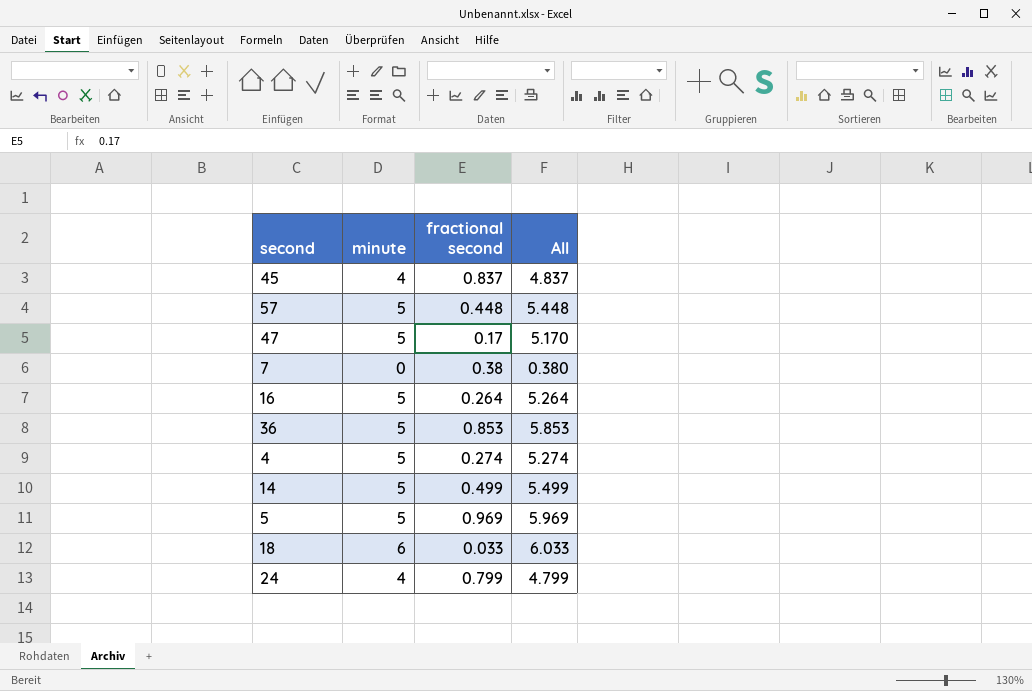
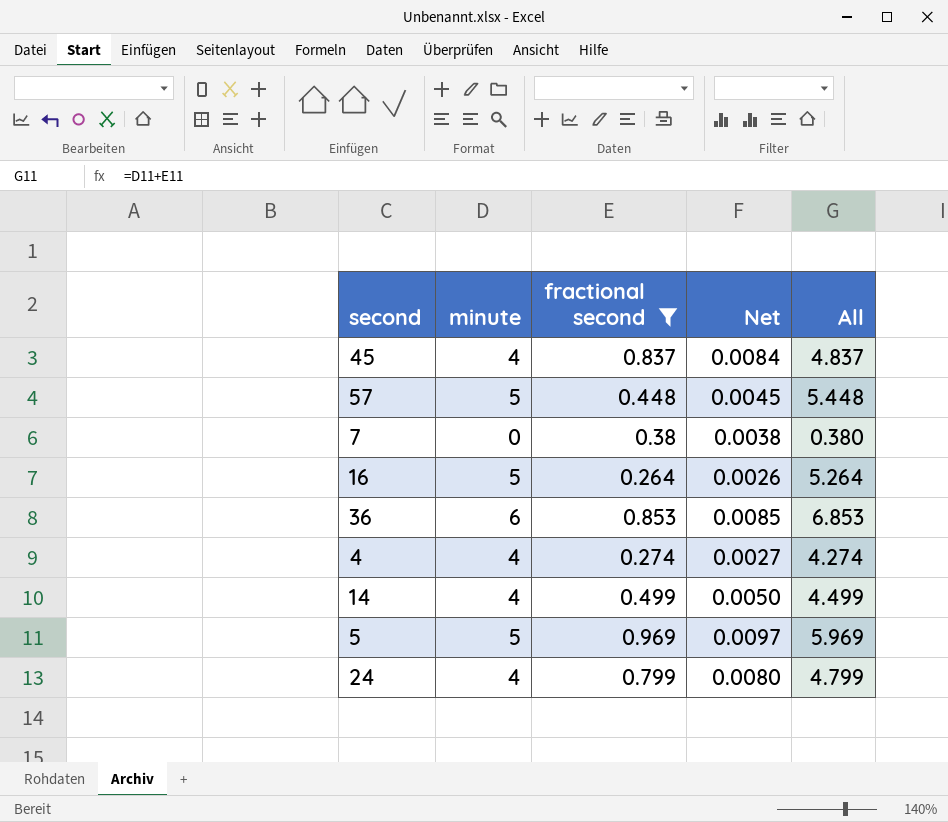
filter: none -> fractional second >= 0.264
column Net | formula: none -> [fractional second] * 0.01
36 | minute: 5 -> 6
36 | All: 5.853 -> 6.853
4 | minute: 5 -> 4
4 | All: 5.274 -> 4.274
14 | minute: 5 -> 4
14 | All: 5.499 -> 4.499

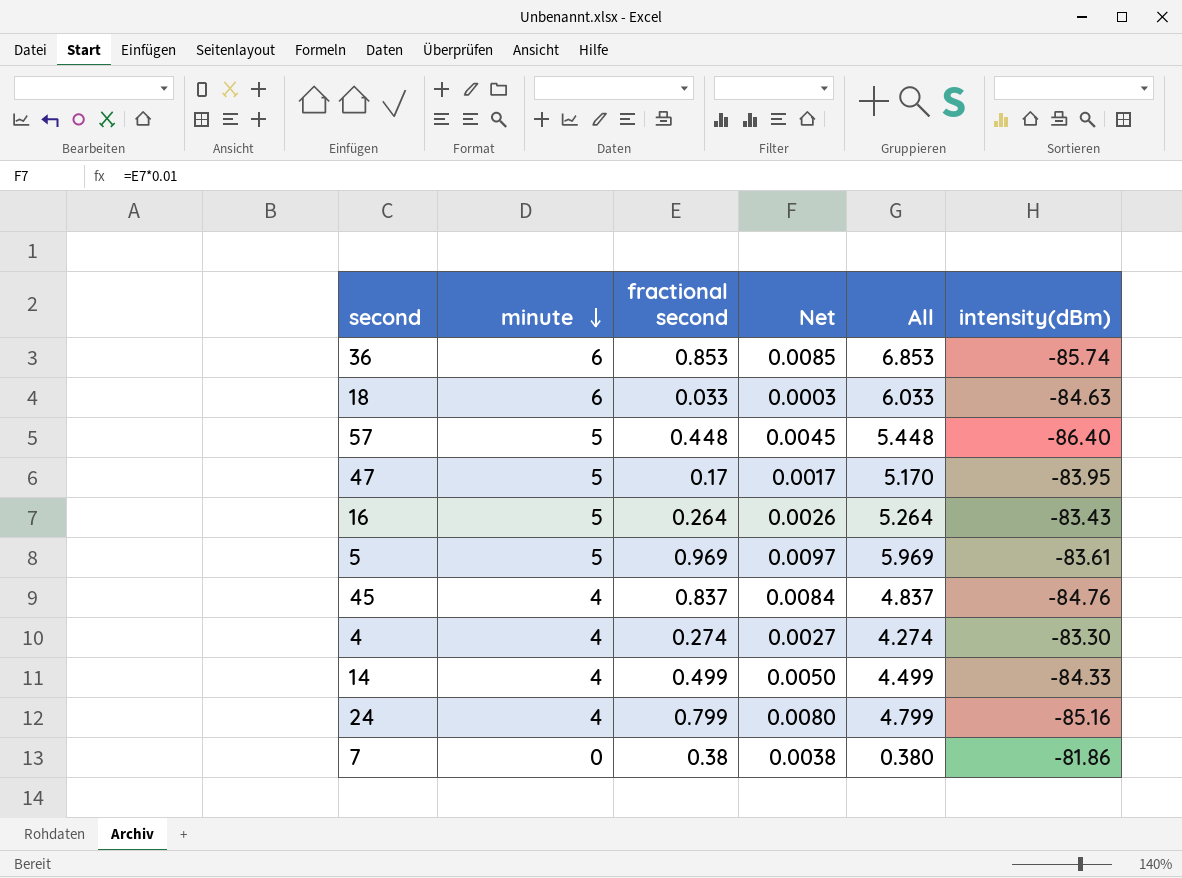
filter: fractional second >= 0.264 -> none
row order: none -> minute descending
column intensity(dBm) | position: none -> 6

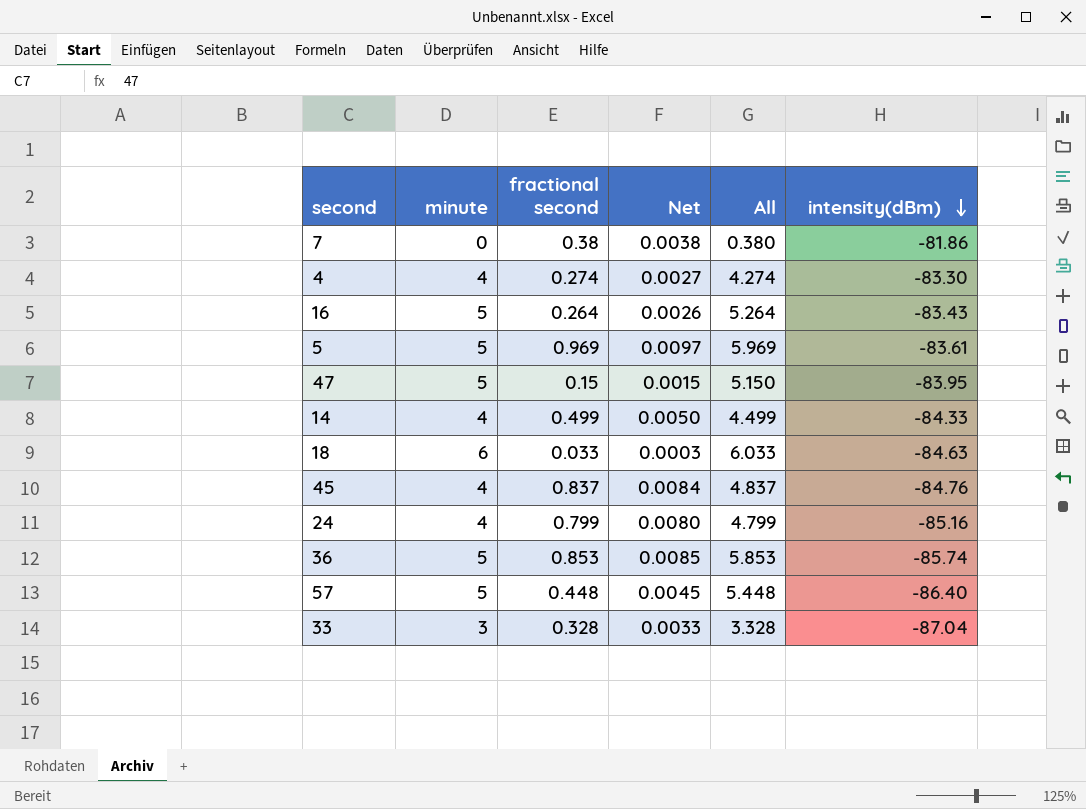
row order: minute descending -> intensity(dBm) descending
47 | fractional second: 0.17 -> 0.15
47 | Net: 0.0017 -> 0.0015
47 | All: 5.170 -> 5.150
36 | minute: 6 -> 5
36 | All: 6.853 -> 5.853
row 33: none -> 3 | 0.328 | 0.0033 | 3.328 | -87.04

